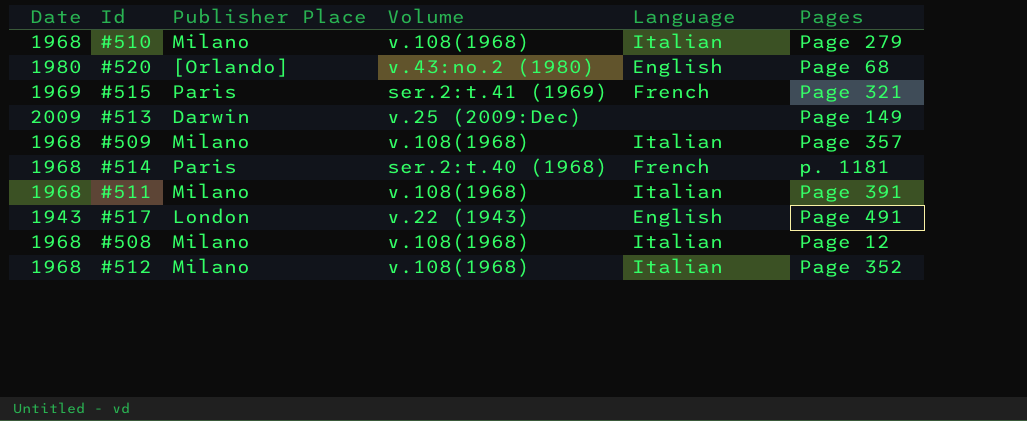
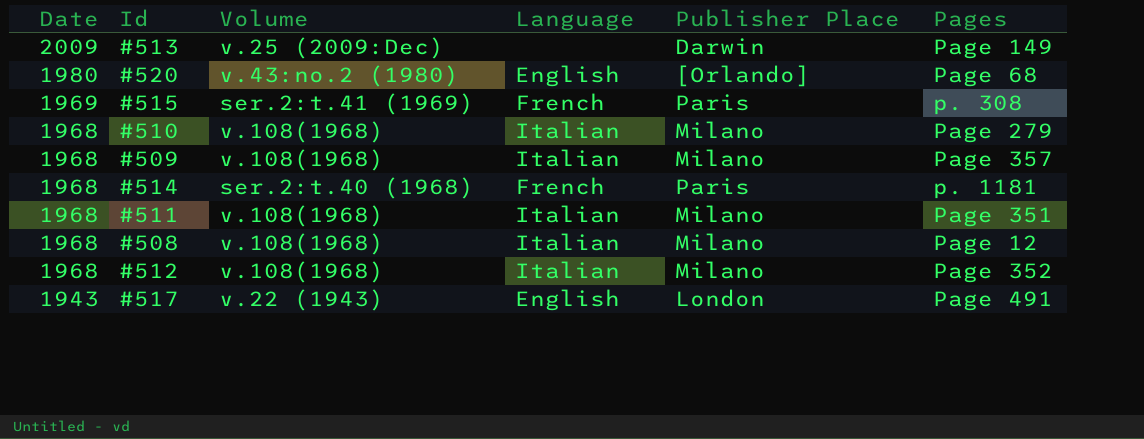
row order: none -> Date descending
column Publisher Place | position: 3 -> 5
#515 | Pages: Page 321 -> p. 308
#511 | Pages: Page 391 -> Page 351

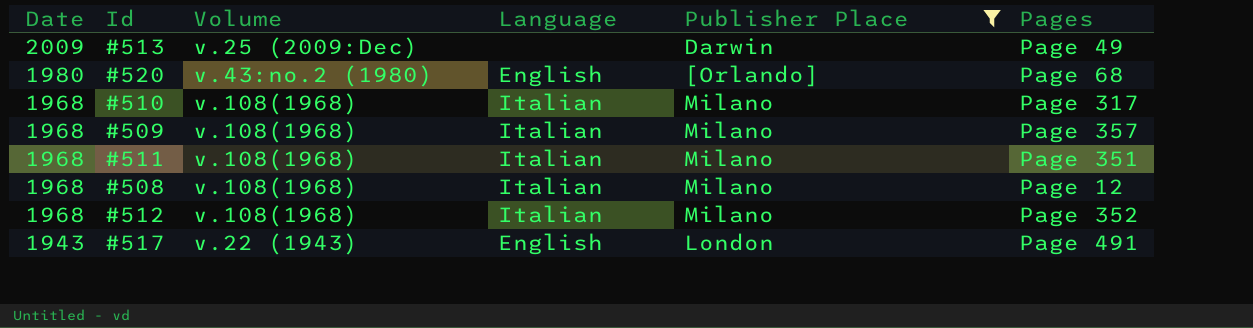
filter: none -> Publisher Place != Paris
#513 | Pages: Page 149 -> Page 49
#510 | Pages: Page 279 -> Page 317

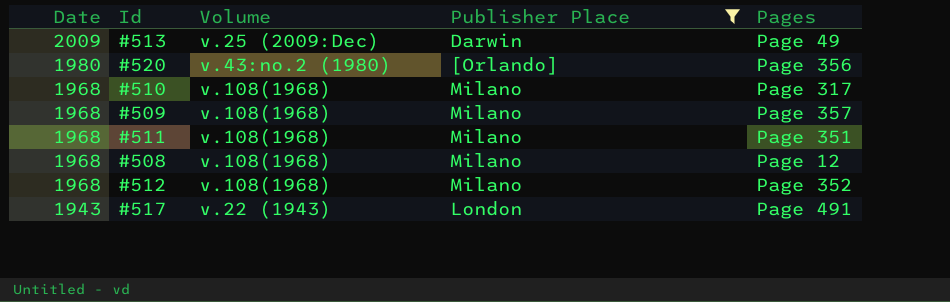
column Language | position: 4 -> none
#520 | Pages: Page 68 -> Page 356

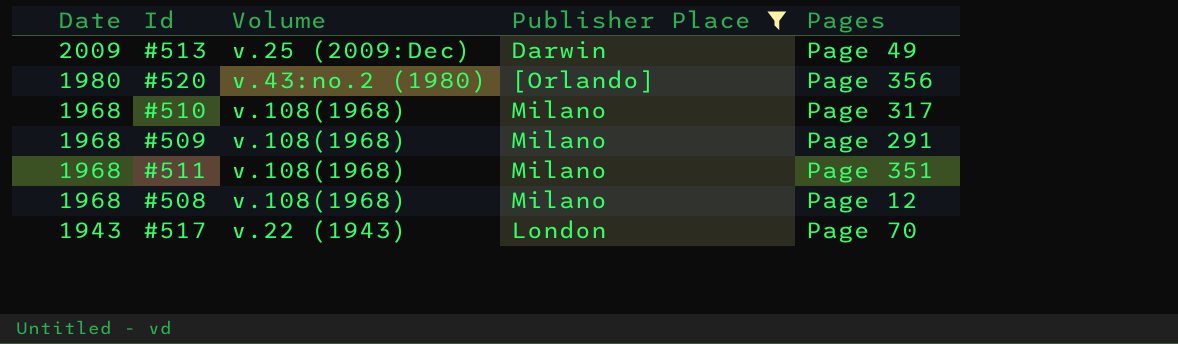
row #512: 1968 | v.108(1968) | Milano | Page 352 -> none
#509 | Pages: Page 357 -> Page 291
#517 | Pages: Page 491 -> Page 70

